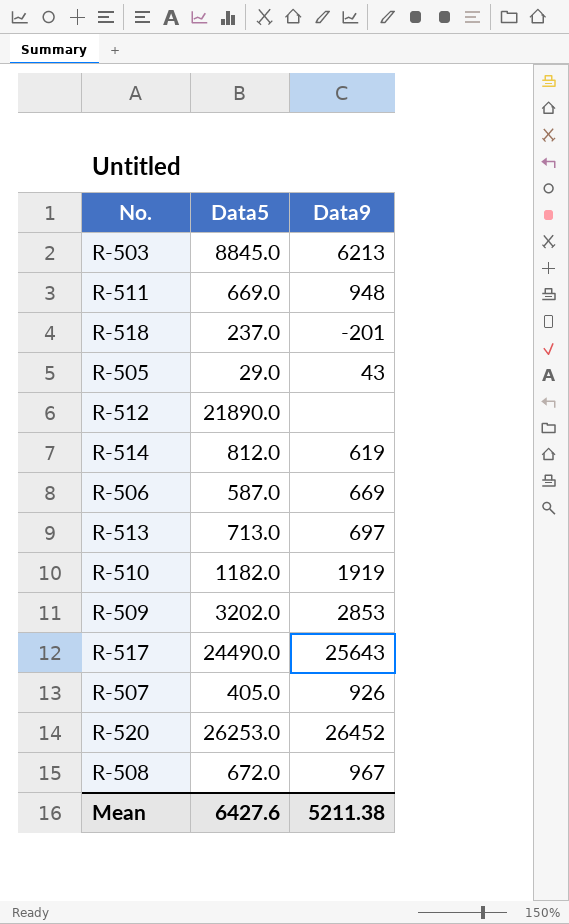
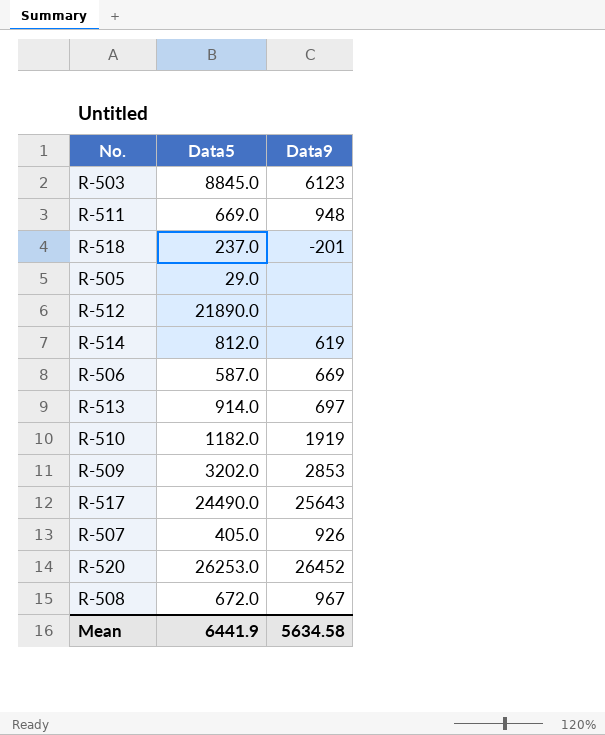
R-503 | Data9: 6213 -> 6123
R-505 | Data9: 43 -> none
R-513 | Data5: 713.0 -> 914.0
Mean | Data5: 6427.6 -> 6441.9
Mean | Data9: 5211.38 -> 5634.58

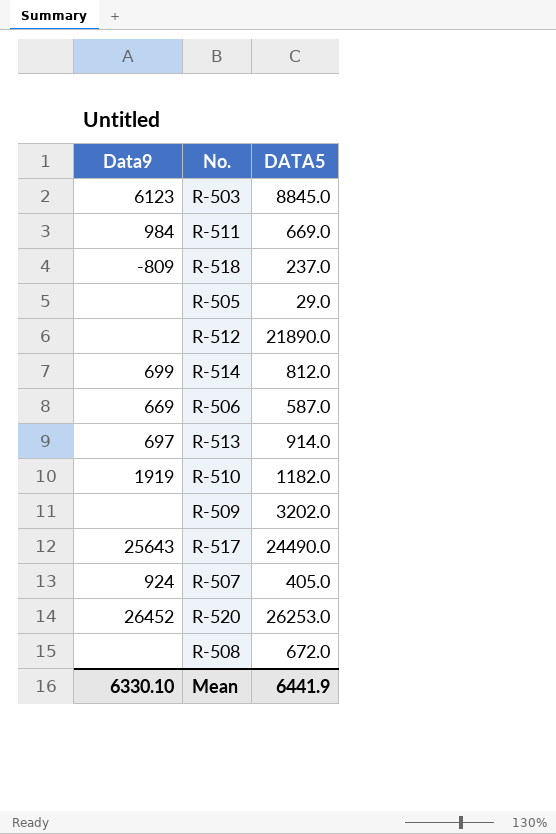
column Data9 | position: 3 -> 1
column name: Data5 -> DATA5
R-511 | Data9: 948 -> 984
R-518 | Data9: -201 -> -809
R-514 | Data9: 619 -> 699
R-509 | Data9: 2853 -> none
R-507 | Data9: 926 -> 924
R-508 | Data9: 967 -> none
Mean | Data9: 5634.58 -> 6330.10

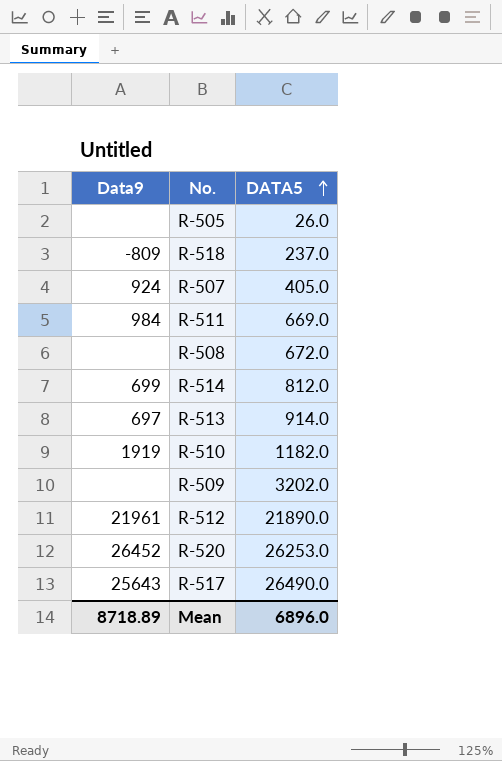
row order: none -> DATA5 ascending
row R-503: 6123 | 8845.0 -> none
row R-506: 669 | 587.0 -> none
R-505 | DATA5: 29.0 -> 26.0
R-512 | Data9: none -> 21961
R-517 | DATA5: 24490.0 -> 26490.0
Mean | Data9: 6330.10 -> 8718.89
Mean | DATA5: 6441.9 -> 6896.0

